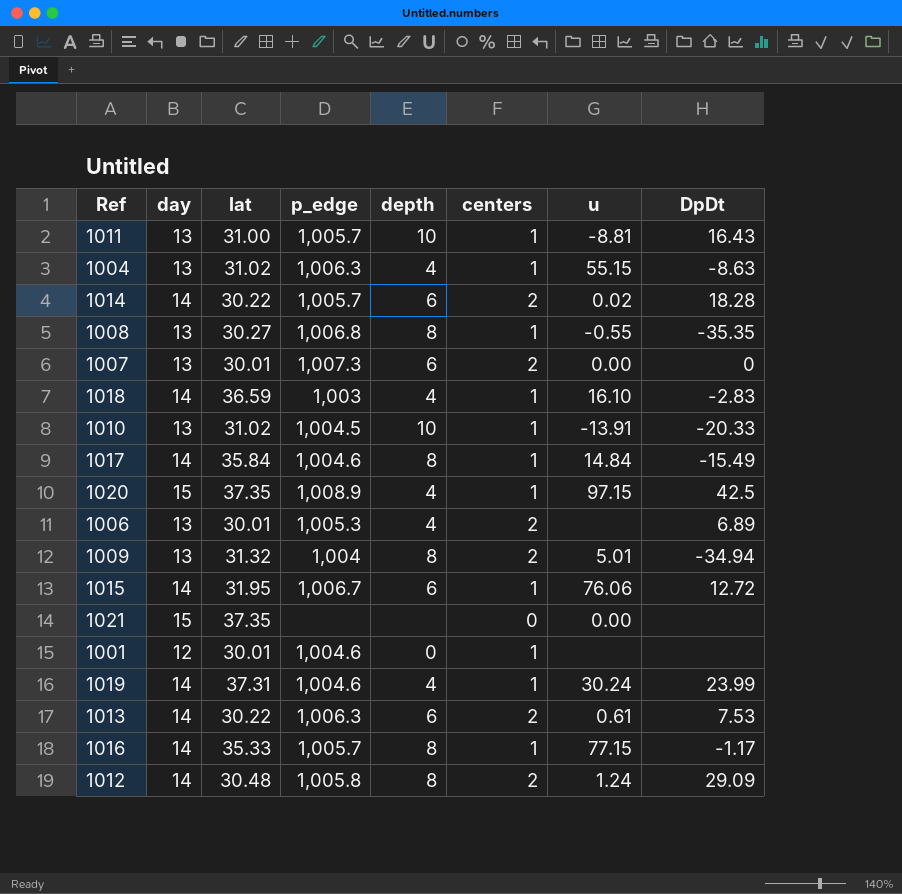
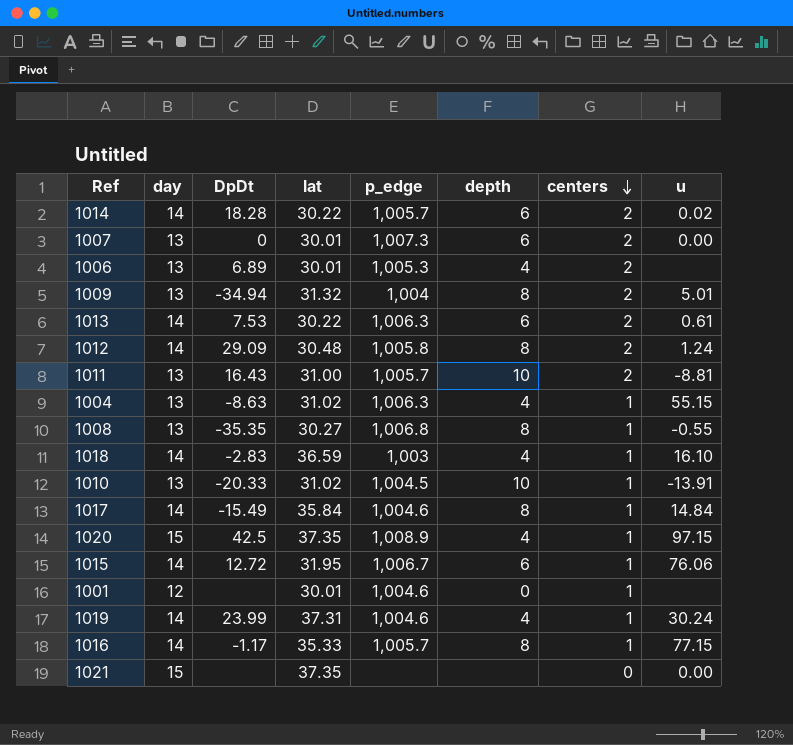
row order: none -> centers descending
column DpDt | position: 8 -> 3
1011 | centers: 1 -> 2

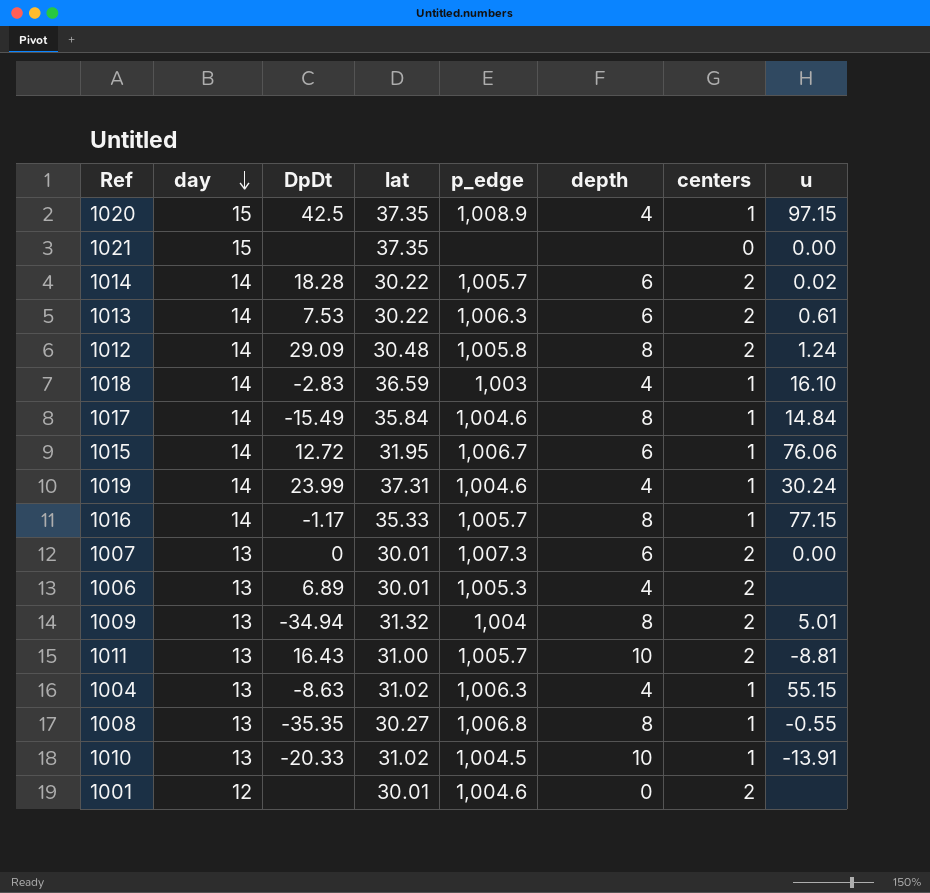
row order: centers descending -> day descending
1001 | centers: 1 -> 2

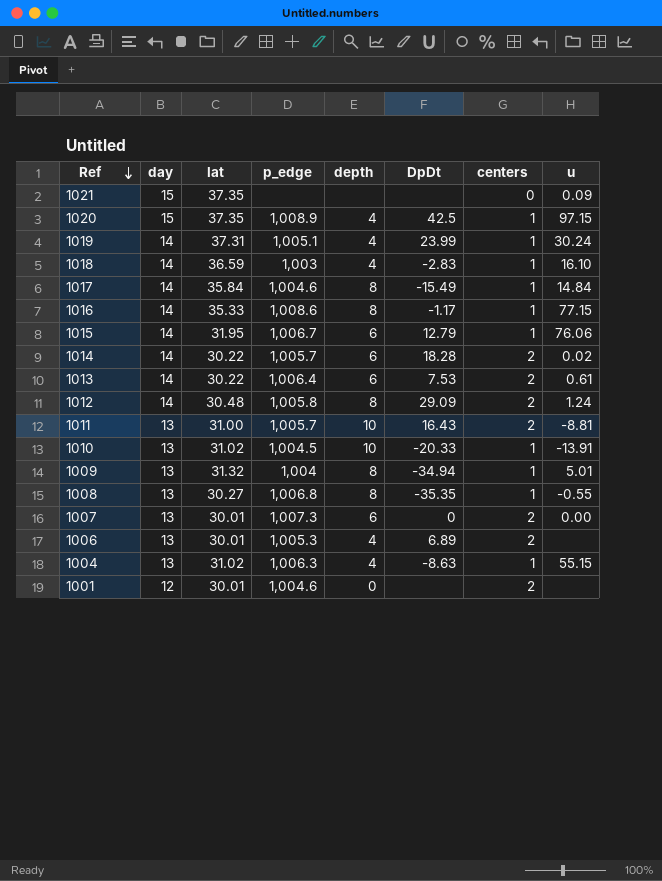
row order: day descending -> Ref descending
column DpDt | position: 3 -> 6
1021 | u: 0.00 -> 0.09
1019 | p_edge: 1,004.6 -> 1,005.1
1016 | p_edge: 1,005.7 -> 1,008.6
1015 | DpDt: 12.72 -> 12.79
1013 | p_edge: 1,006.3 -> 1,006.4
1009 | centers: 2 -> 1

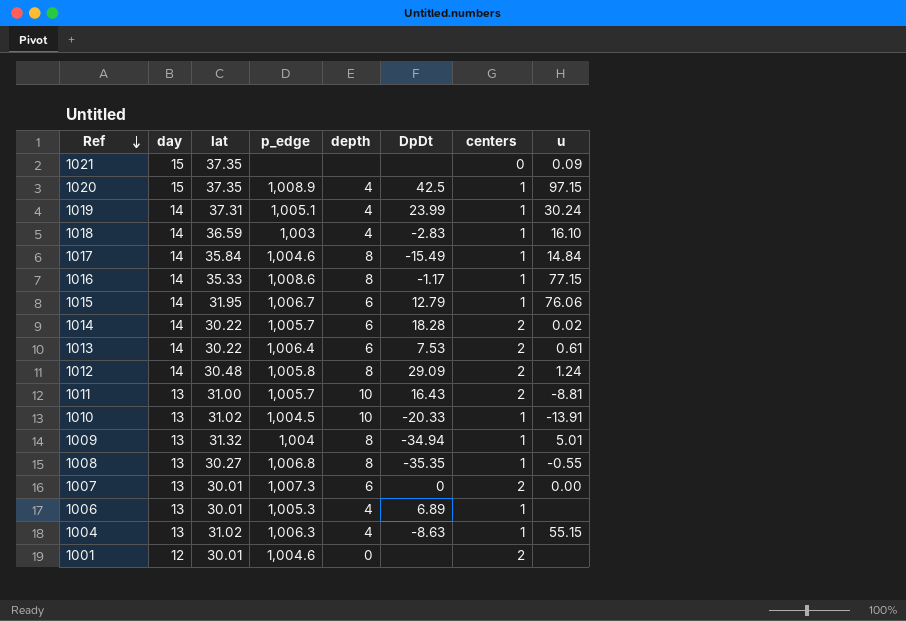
1006 | centers: 2 -> 1

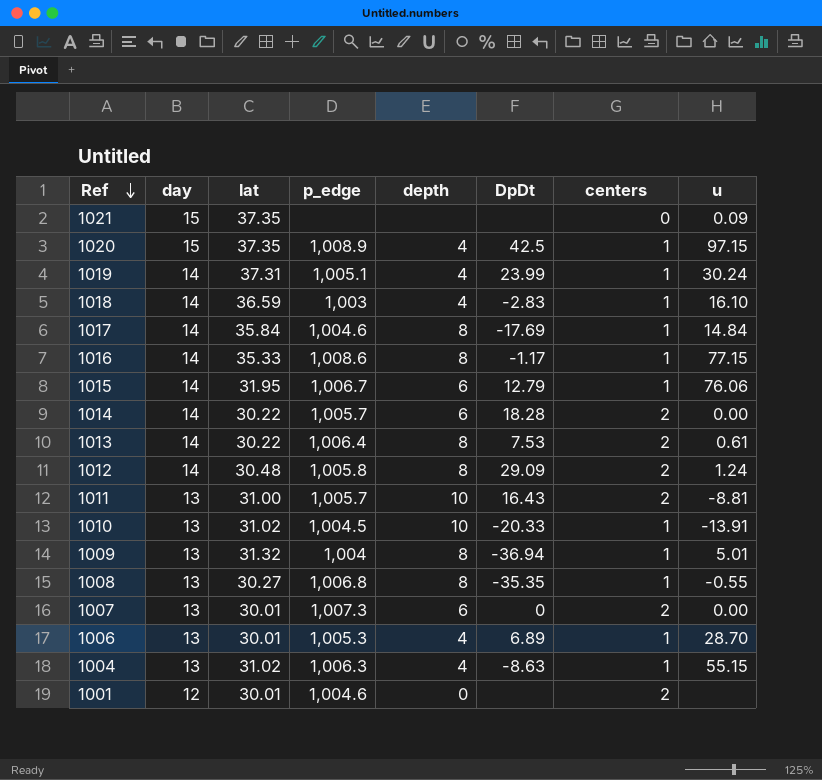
1017 | DpDt: -15.49 -> -17.69
1014 | u: 0.02 -> 0.00
1013 | depth: 6 -> 8
1009 | DpDt: -34.94 -> -36.94
1006 | u: none -> 28.70

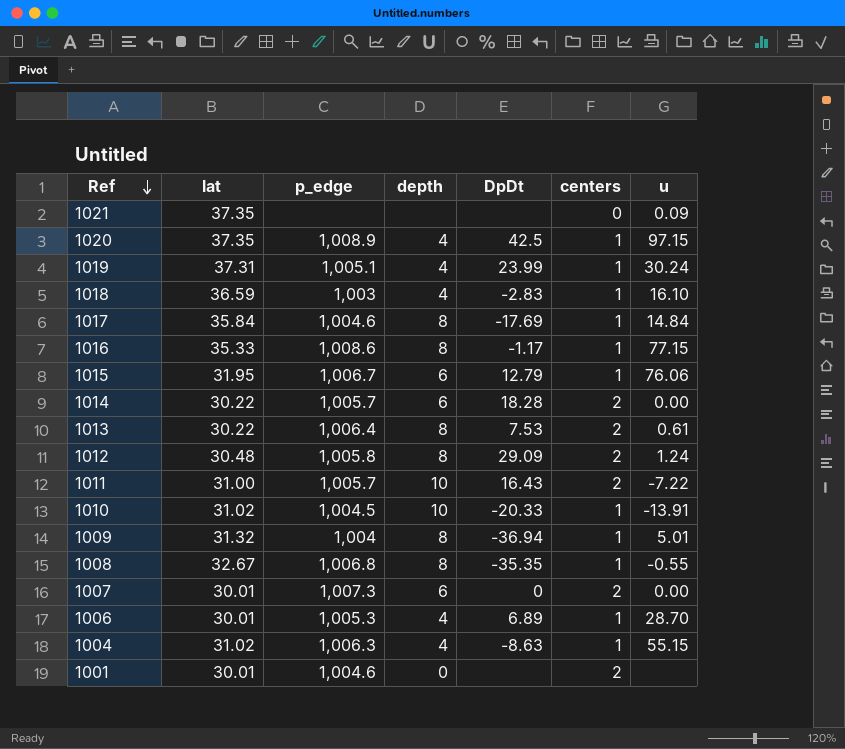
column day | position: 2 -> none
1011 | u: -8.81 -> -7.22
1008 | lat: 30.27 -> 32.67

